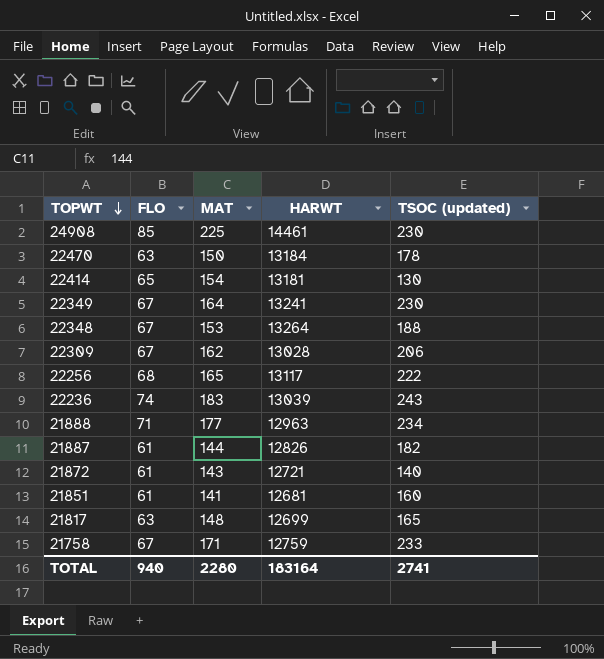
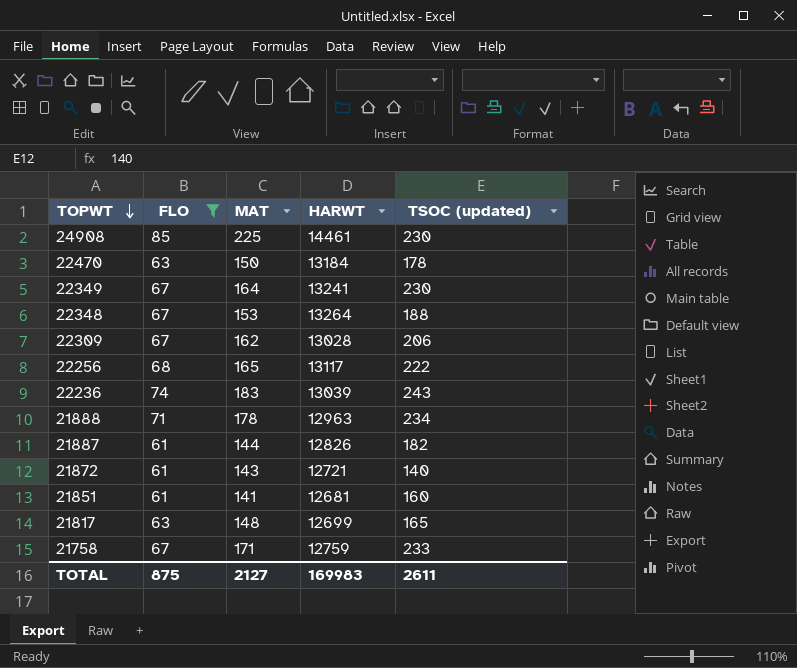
filter: none -> FLO != 65
21888 | MAT: 177 -> 178
TOTAL | FLO: 940 -> 875
TOTAL | MAT: 2280 -> 2127
TOTAL | HARWT: 183164 -> 169983
TOTAL | TSOC (updated): 2741 -> 2611

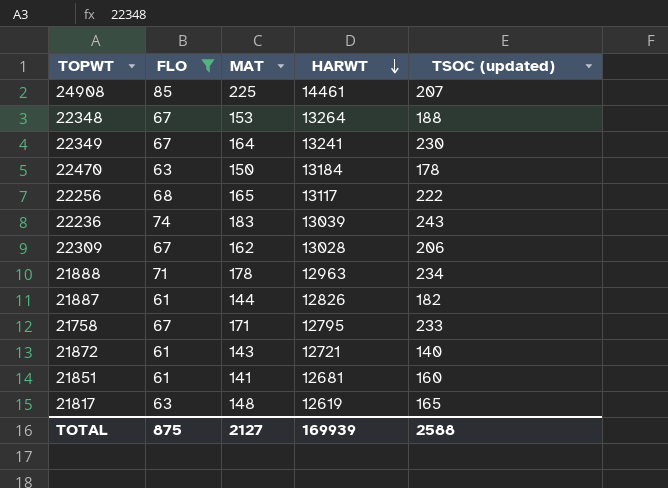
row order: TOPWT descending -> HARWT descending
24908 | TSOC (updated): 230 -> 207
21758 | HARWT: 12759 -> 12795
21817 | HARWT: 12699 -> 12619
TOTAL | HARWT: 169983 -> 169939
TOTAL | TSOC (updated): 2611 -> 2588

